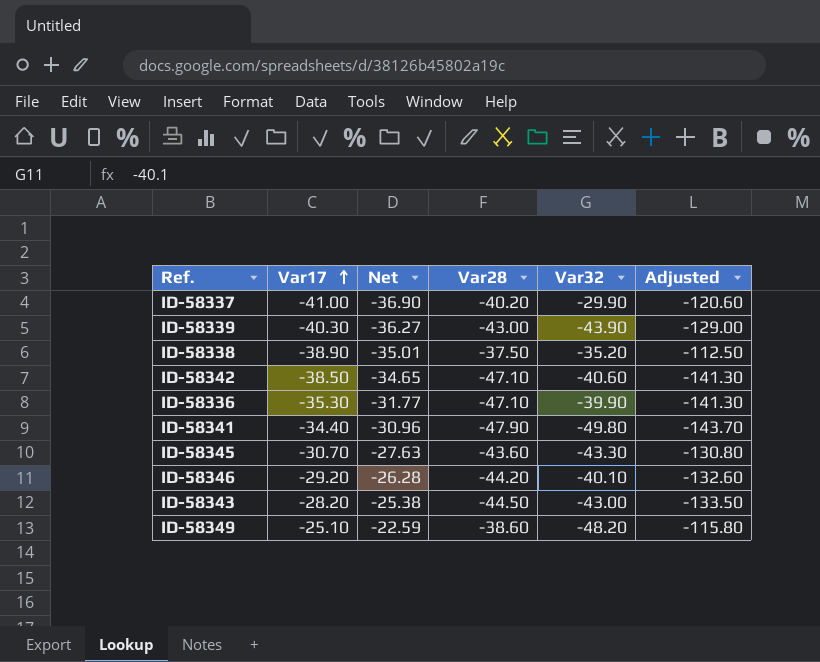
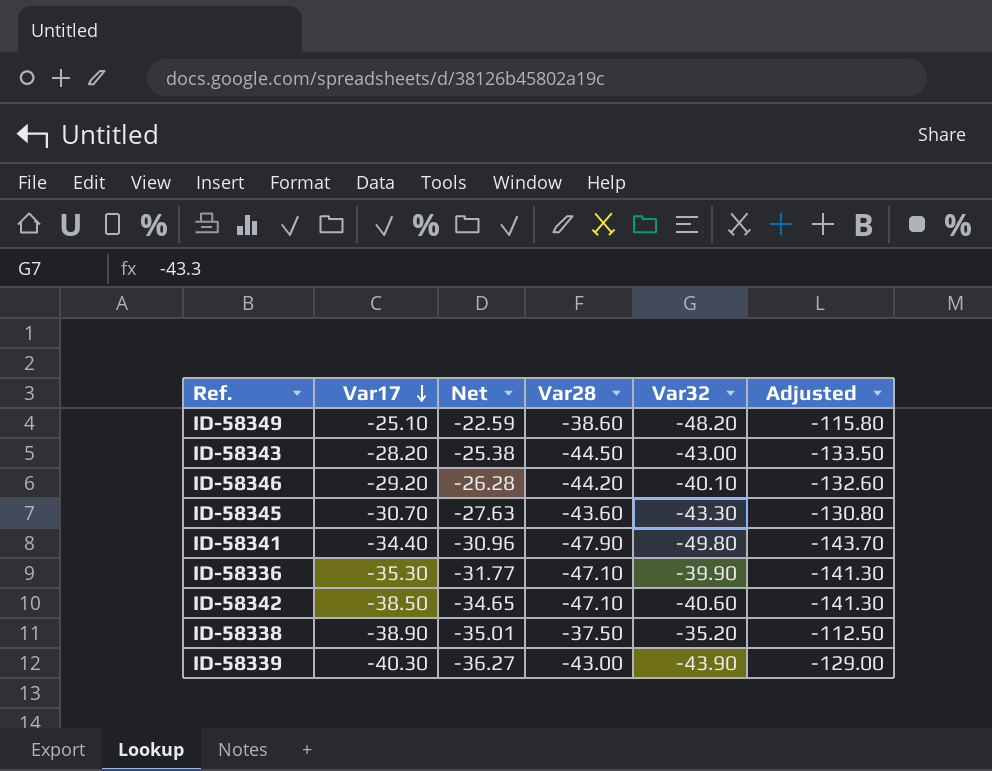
row order: Var17 ascending -> Var17 descending
row ID-58337: -41.00 | -36.90 | -40.20 | -29.90 | -120.60 -> none

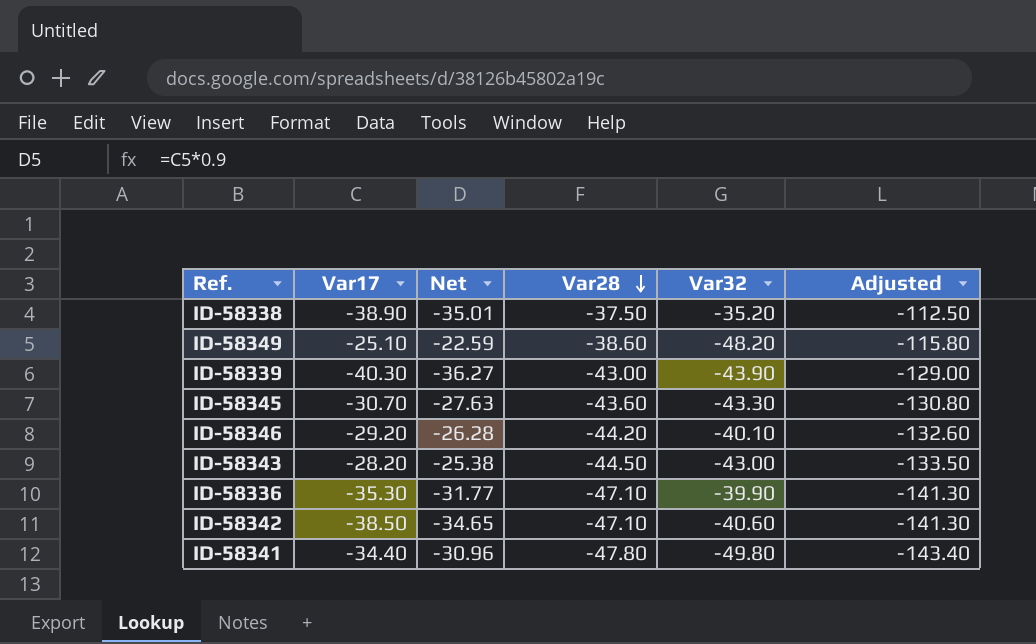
row order: Var17 descending -> Var28 descending
ID-58341 | Var28: -47.90 -> -47.80
ID-58341 | Adjusted: -143.70 -> -143.40

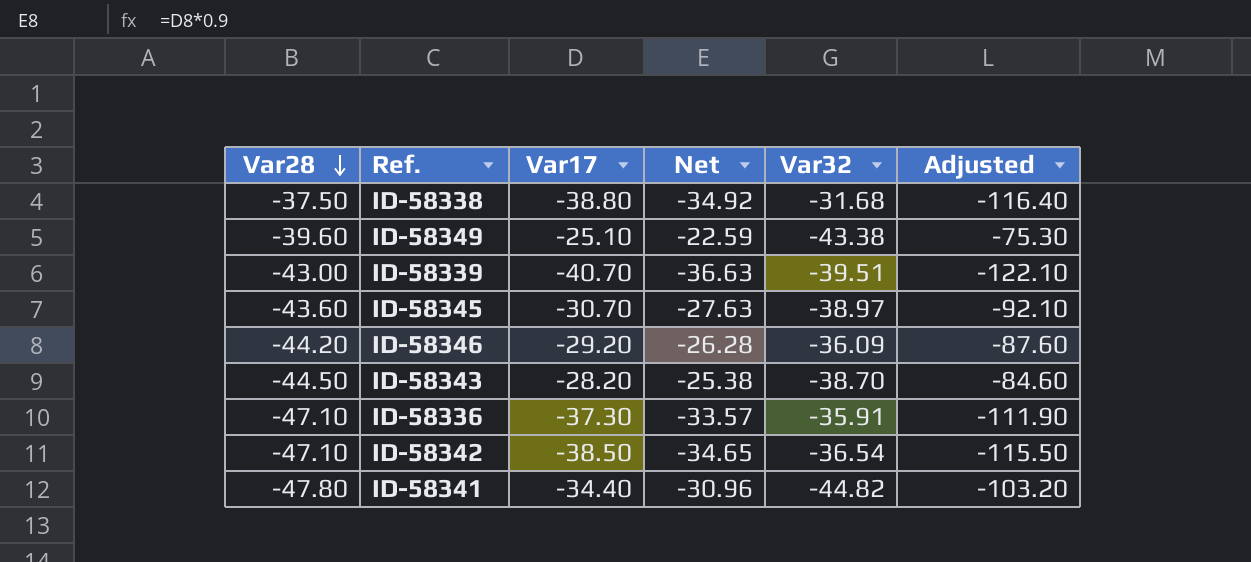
column Var28 | position: 4 -> 1
column Adjusted | formula: [Var28] * 3 -> [Var17] * 3
ID-58338 | Var17: -38.90 -> -38.80
ID-58338 | Net: -35.01 -> -34.92
ID-58338 | Var32: -35.20 -> -31.68
ID-58349 | Var28: -38.60 -> -39.60
ID-58349 | Var32: -48.20 -> -43.38
ID-58339 | Var17: -40.30 -> -40.70
ID-58339 | Net: -36.27 -> -36.63
ID-58339 | Var32: -43.90 -> -39.51
ID-58345 | Var32: -43.30 -> -38.97
ID-58346 | Var32: -40.10 -> -36.09
ID-58343 | Var32: -43.00 -> -38.70
ID-58336 | Var17: -35.30 -> -37.30
ID-58336 | Net: -31.77 -> -33.57
ID-58336 | Var32: -39.90 -> -35.91
ID-58342 | Var32: -40.60 -> -36.54
ID-58341 | Var32: -49.80 -> -44.82

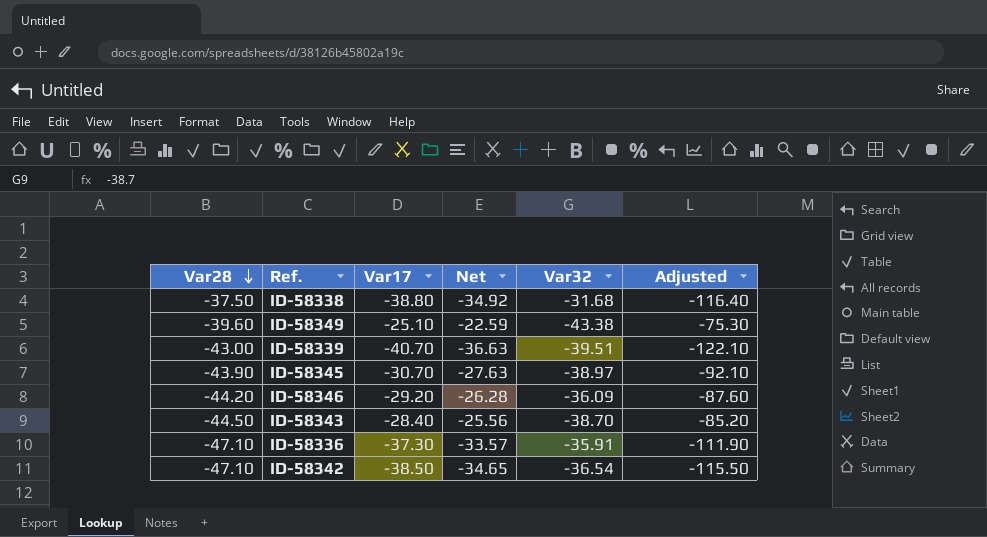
row ID-58341: -47.80 | -34.40 | -30.96 | -44.82 | -103.20 -> none
ID-58345 | Var28: -43.60 -> -43.90
ID-58343 | Var17: -28.20 -> -28.40
ID-58343 | Net: -25.38 -> -25.56
ID-58343 | Adjusted: -84.60 -> -85.20

